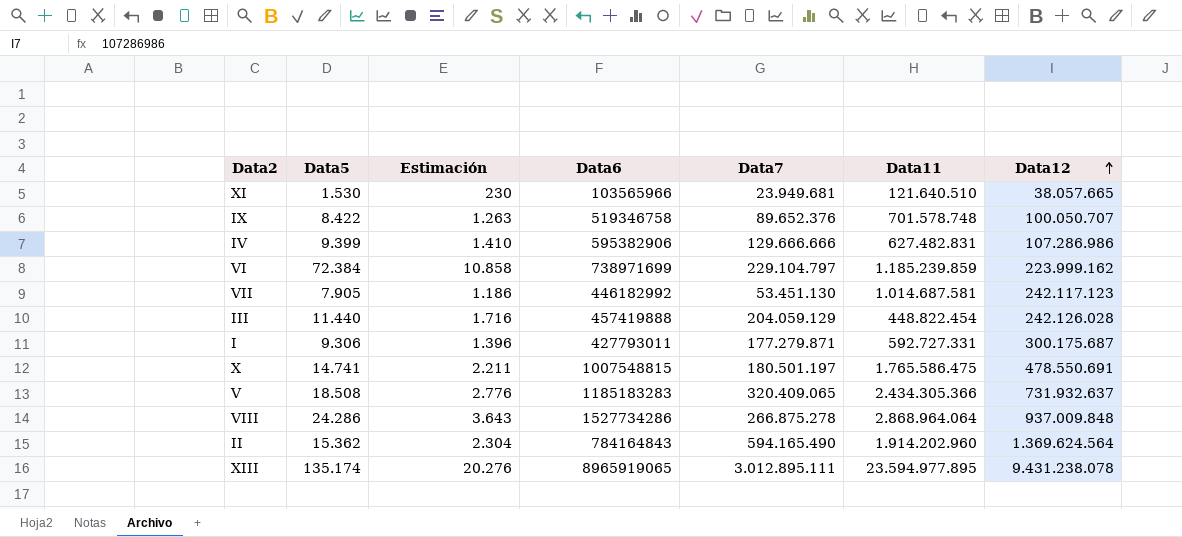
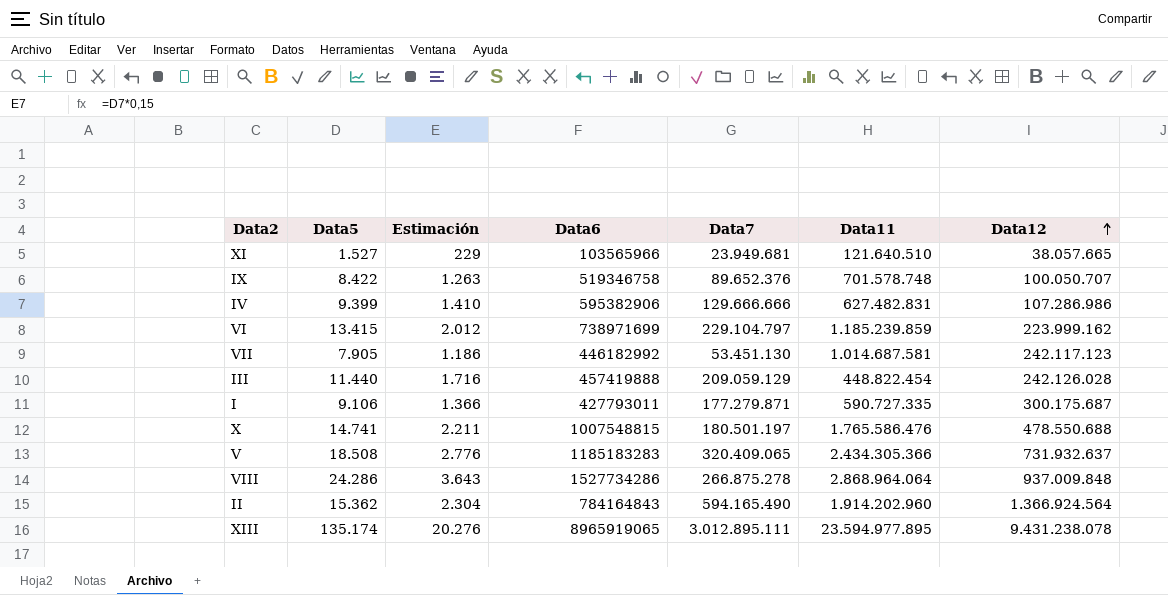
XI | Data5: 1.530 -> 1.527
XI | Estimación: 230 -> 229
VI | Data5: 72.384 -> 13.415
VI | Estimación: 10.858 -> 2.012
III | Data7: 204.059.129 -> 209.059.129
I | Data5: 9.306 -> 9.106
I | Estimación: 1.396 -> 1.366
I | Data11: 592.727.331 -> 590.727.335
X | Data11: 1.765.586.475 -> 1.765.586.476
X | Data12: 478.550.691 -> 478.550.688
II | Data12: 1.369.624.564 -> 1.366.924.564

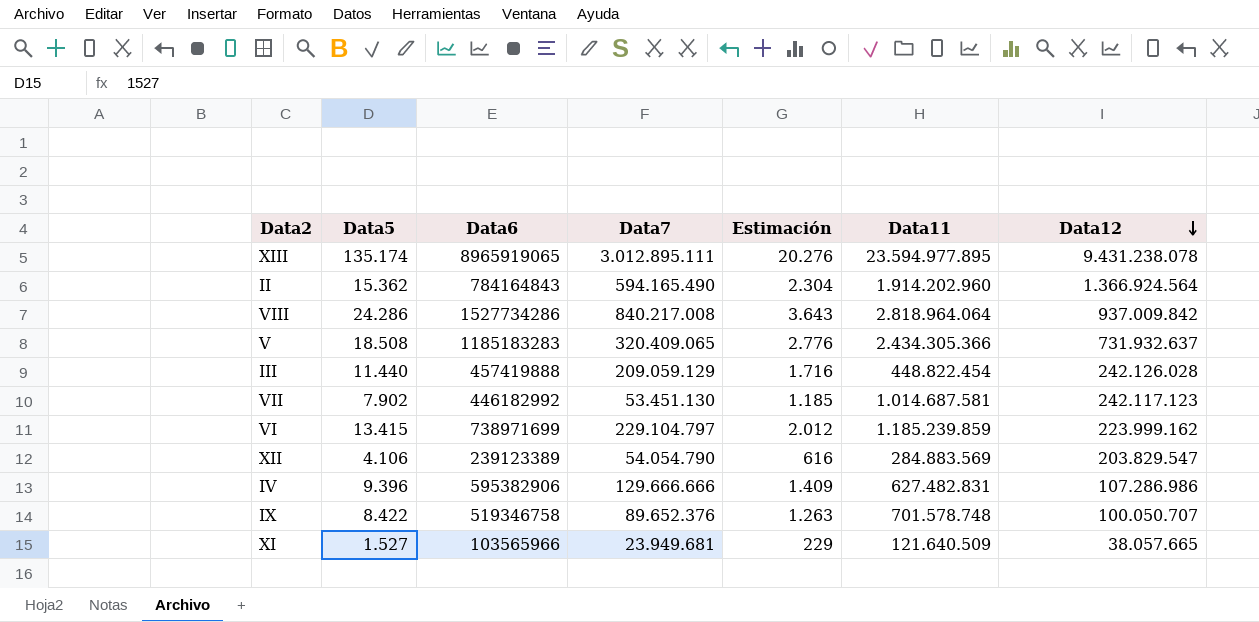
row order: Data12 ascending -> Data12 descending
column Estimación | position: 3 -> 5
row I: 9.106 | 1.366 | 427793011 | 177.279.871 | 590.727.335 | 300.175.687 -> none
row X: 14.741 | 2.211 | 1007548815 | 180.501.197 | 1.765.586.476 | 478.550.688 -> none
VIII | Data7: 266.875.278 -> 840.217.008
VIII | Data11: 2.868.964.064 -> 2.818.964.064
VIII | Data12: 937.009.848 -> 937.009.842
VII | Data5: 7.905 -> 7.902
VII | Estimación: 1.186 -> 1.185
row XII: none -> 4.106 | 239123389 | 54.054.790 | 616 | 284.883.569 | 203.829.547
IV | Data5: 9.399 -> 9.396
IV | Estimación: 1.410 -> 1.409
XI | Data11: 121.640.510 -> 121.640.509

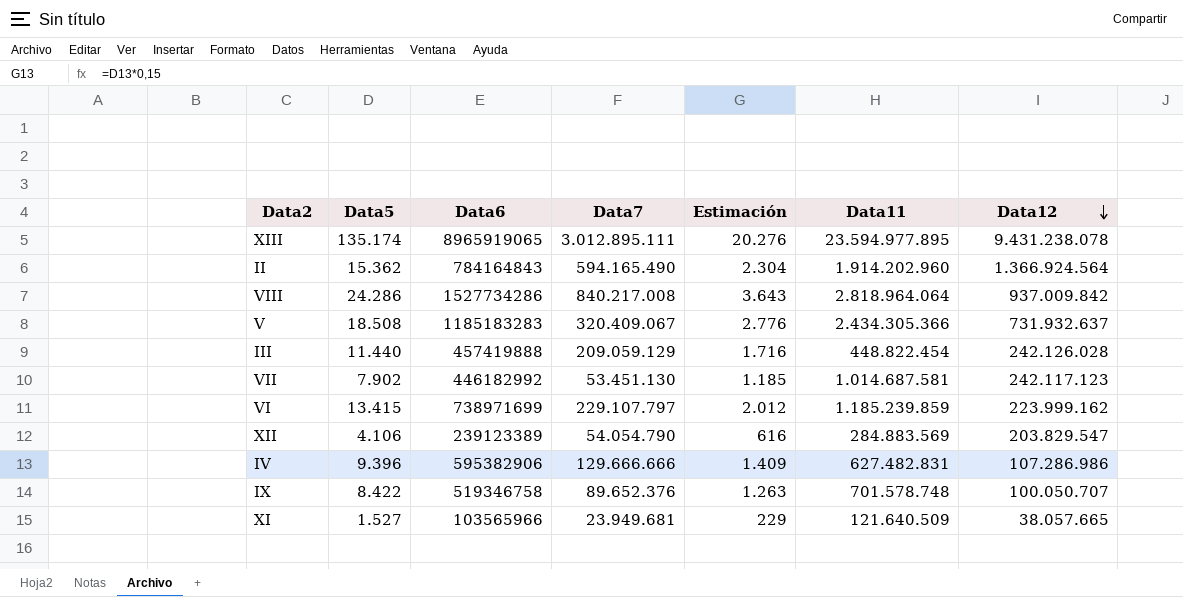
V | Data7: 320.409.065 -> 320.409.067
VI | Data7: 229.104.797 -> 229.107.797

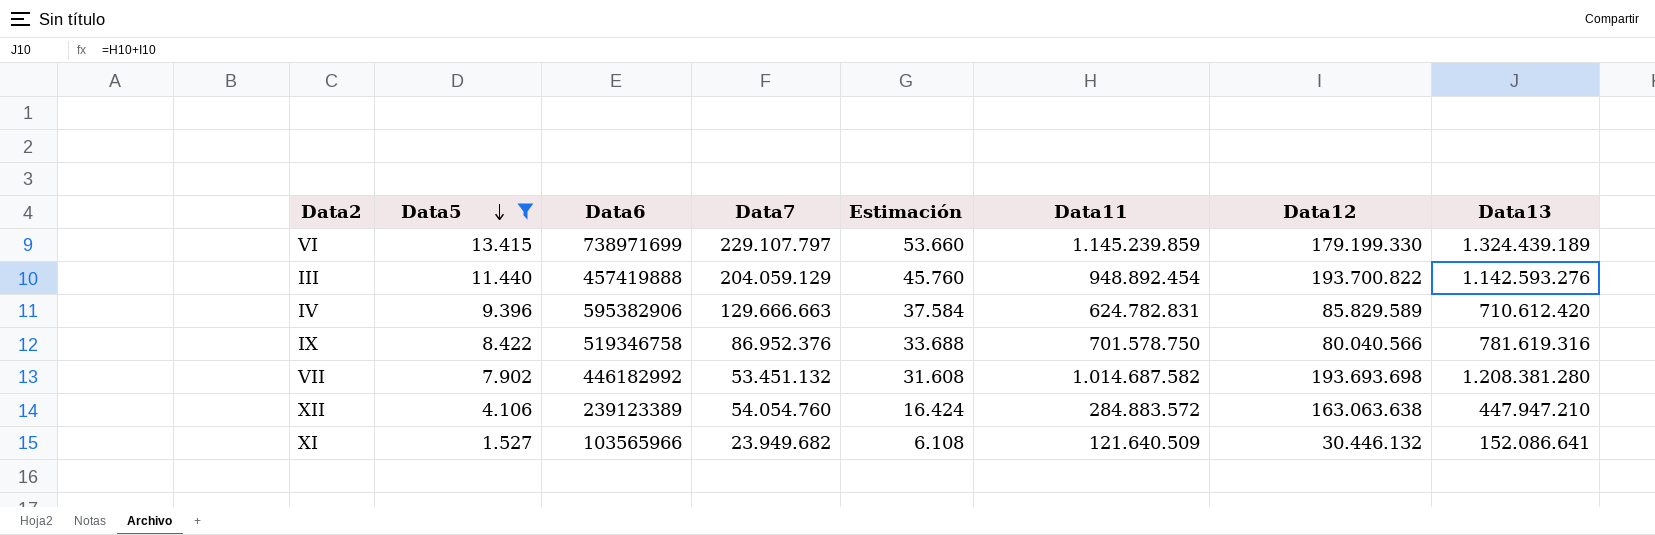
filter: none -> Data5 <= 13.415
row order: Data12 descending -> Data5 descending
column Estimación | formula: [Data5] * 0,15 -> [Data5] * 4
column Data13 | formula: none -> [Data11] + [Data12]
VI | Data11: 1.185.239.859 -> 1.145.239.859
VI | Data12: 223.999.162 -> 179.199.330
III | Data7: 209.059.129 -> 204.059.129
III | Data11: 448.822.454 -> 948.892.454
III | Data12: 242.126.028 -> 193.700.822
IV | Data7: 129.666.666 -> 129.666.663
IV | Data11: 627.482.831 -> 624.782.831
IV | Data12: 107.286.986 -> 85.829.589
IX | Data7: 89.652.376 -> 86.952.376
IX | Data11: 701.578.748 -> 701.578.750
IX | Data12: 100.050.707 -> 80.040.566
VII | Data7: 53.451.130 -> 53.451.132
VII | Data11: 1.014.687.581 -> 1.014.687.582
VII | Data12: 242.117.123 -> 193.693.698
XII | Data7: 54.054.790 -> 54.054.760
XII | Data11: 284.883.569 -> 284.883.572
XII | Data12: 203.829.547 -> 163.063.638
XI | Data7: 23.949.681 -> 23.949.682
XI | Data12: 38.057.665 -> 30.446.132

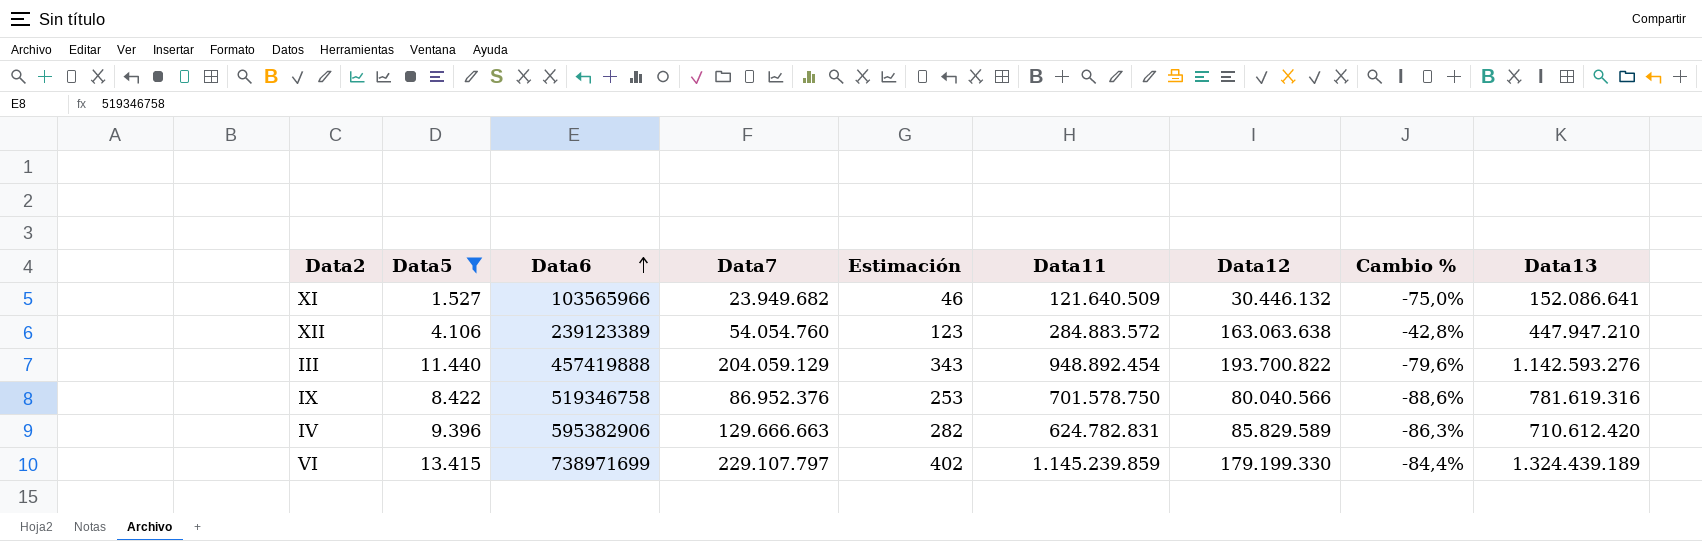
row order: Data5 descending -> Data6 ascending
column Estimación | formula: [Data5] * 4 -> [Data5] * 0,03
column Cambio % | formula: none -> ([Data12] - [Data11]) / [Data11]
row VII: 7.902 | 446182992 | 53.451.132 | 31.608 | 1.014.687.582 | 193.693.698 | 1.208.381.280 -> none

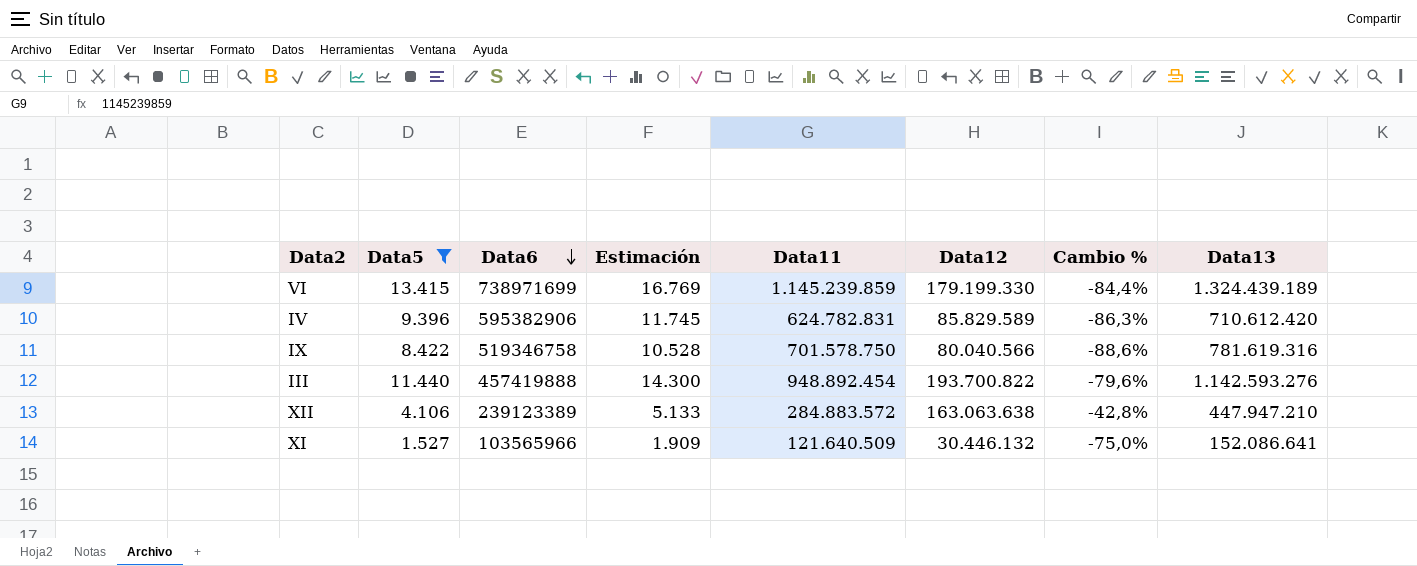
row order: Data6 ascending -> Data6 descending
column Data7 | position: 4 -> none
column Estimación | formula: [Data5] * 0,03 -> [Data5] * 1,25

